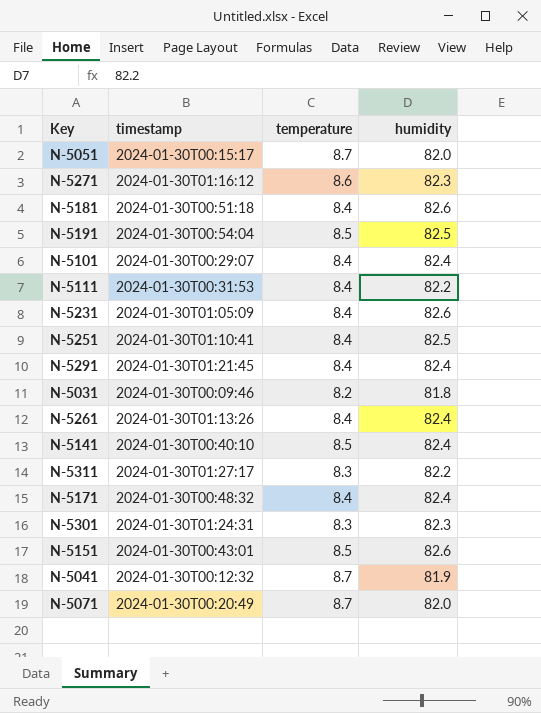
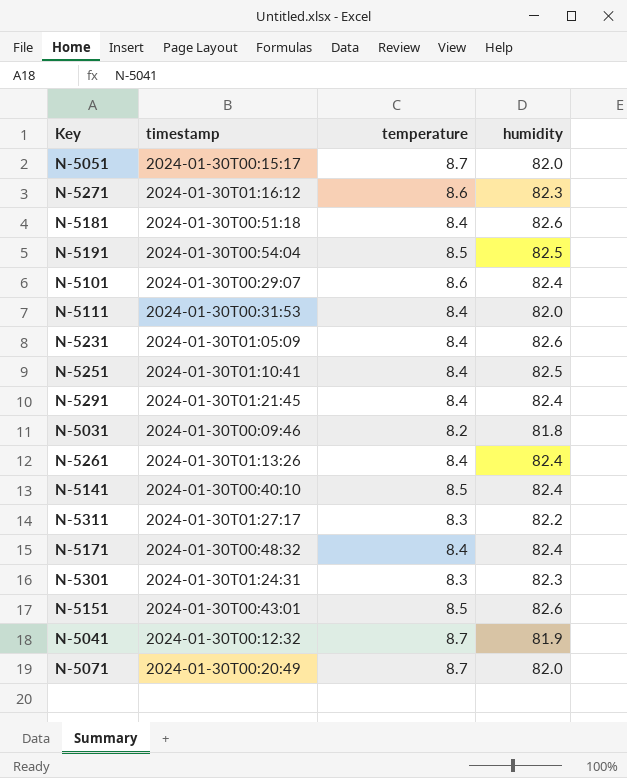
N-5101 | temperature: 8.4 -> 8.6
N-5111 | humidity: 82.2 -> 82.0

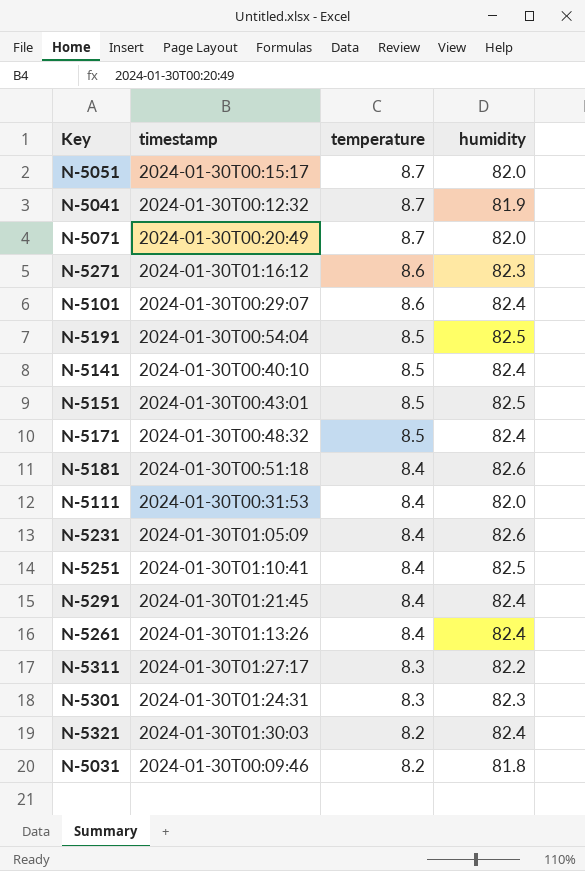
row order: none -> temperature descending
N-5151 | humidity: 82.6 -> 82.5
N-5171 | temperature: 8.4 -> 8.5
row N-5321: none -> 2024-01-30T01:30:03 | 8.2 | 82.4

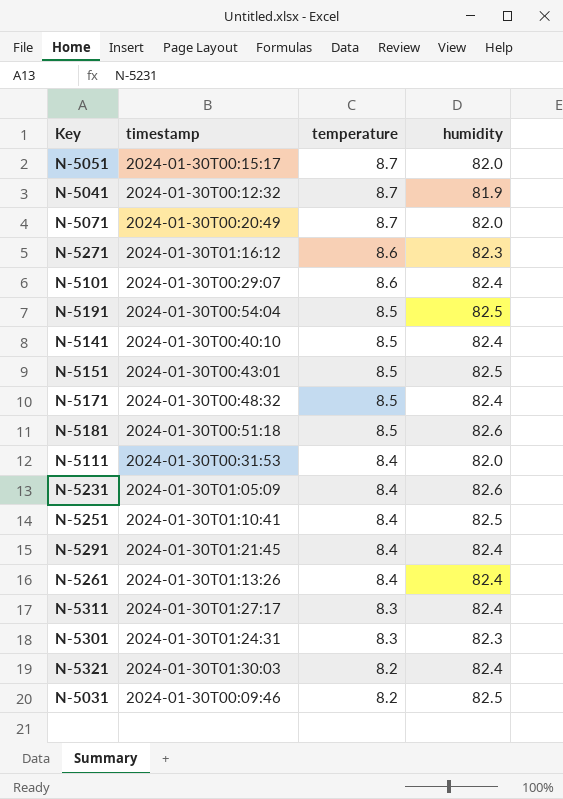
N-5181 | temperature: 8.4 -> 8.5
N-5311 | humidity: 82.2 -> 82.4
N-5031 | humidity: 81.8 -> 82.5

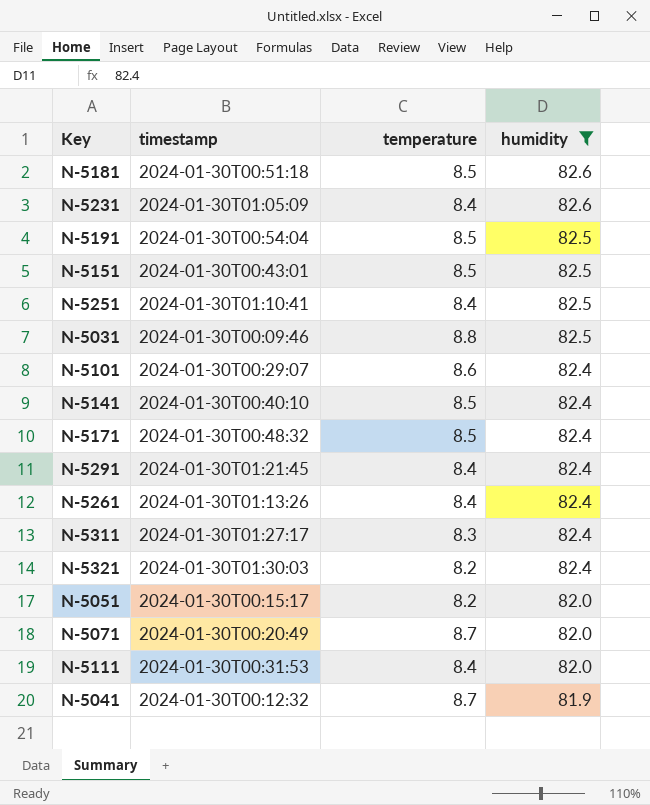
filter: none -> humidity != 82.3
row order: temperature descending -> humidity descending
N-5031 | temperature: 8.2 -> 8.8
N-5051 | temperature: 8.7 -> 8.2

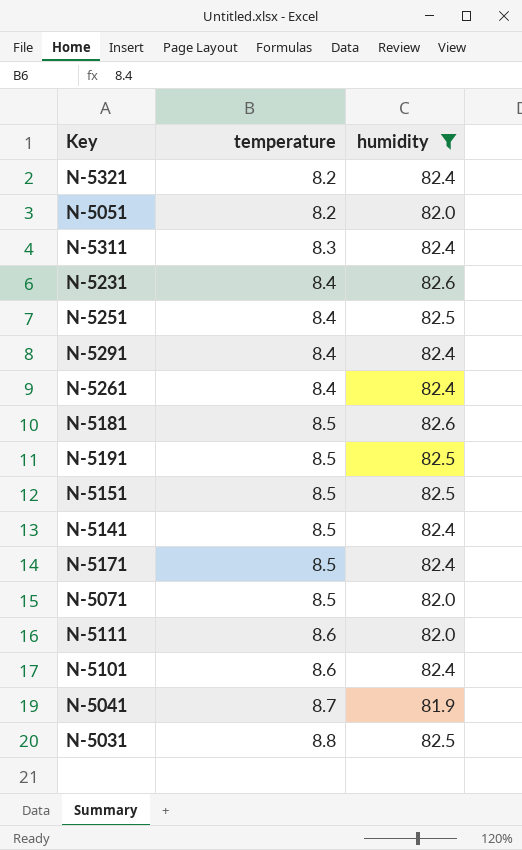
row order: humidity descending -> temperature ascending
column timestamp | position: 2 -> none
N-5071 | temperature: 8.7 -> 8.5
N-5111 | temperature: 8.4 -> 8.6

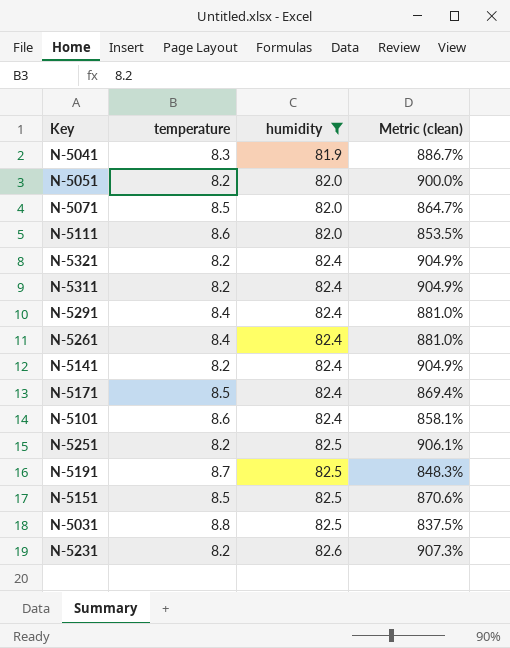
row order: temperature ascending -> humidity ascending
column Metric (clean) | formula: none -> ([humidity] - [temperature]) / [temperature]
row N-5181: 8.5 | 82.6 -> none
N-5041 | temperature: 8.7 -> 8.3
N-5311 | temperature: 8.3 -> 8.2
N-5141 | temperature: 8.5 -> 8.2
N-5251 | temperature: 8.4 -> 8.2
N-5191 | temperature: 8.5 -> 8.7
N-5231 | temperature: 8.4 -> 8.2

